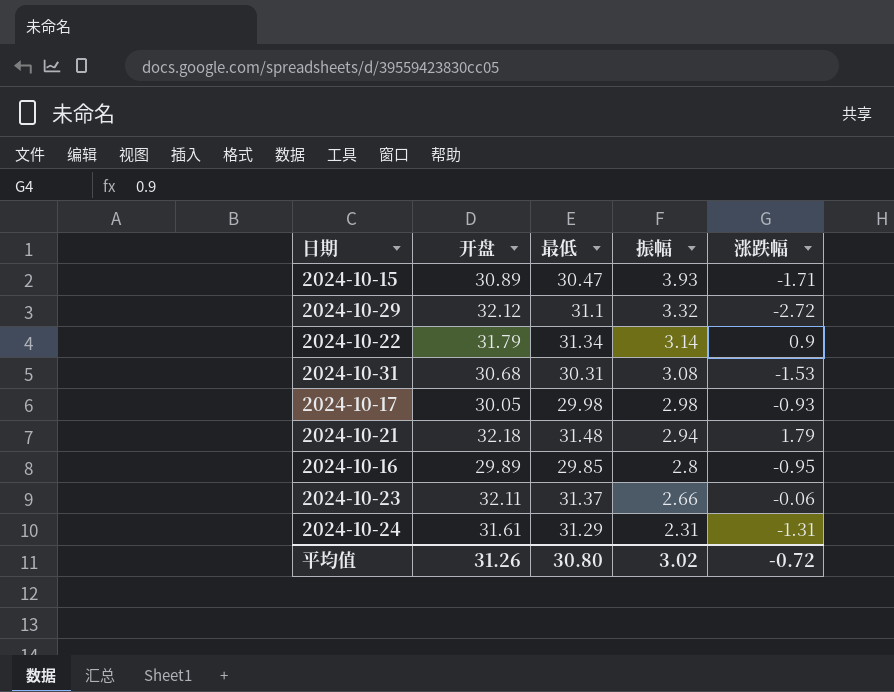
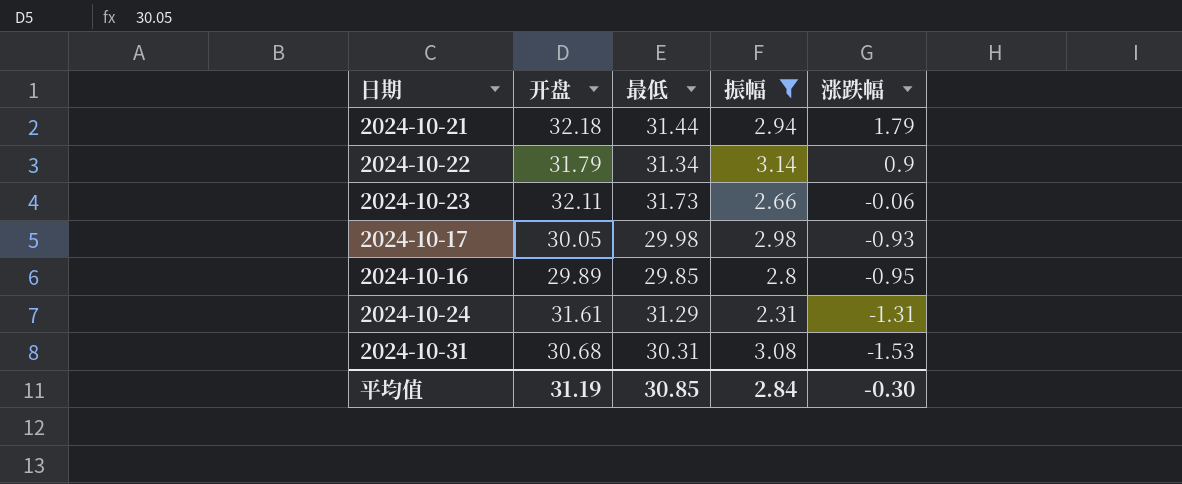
filter: none -> 振幅 <= 3.14
row order: 振幅 descending -> 涨跌幅 descending
2024-10-21 | 最低: 31.48 -> 31.44
2024-10-23 | 最低: 31.37 -> 31.73
平均值 | 开盘: 31.26 -> 31.19
平均值 | 最低: 30.80 -> 30.85
平均值 | 振幅: 3.02 -> 2.84
平均值 | 涨跌幅: -0.72 -> -0.30

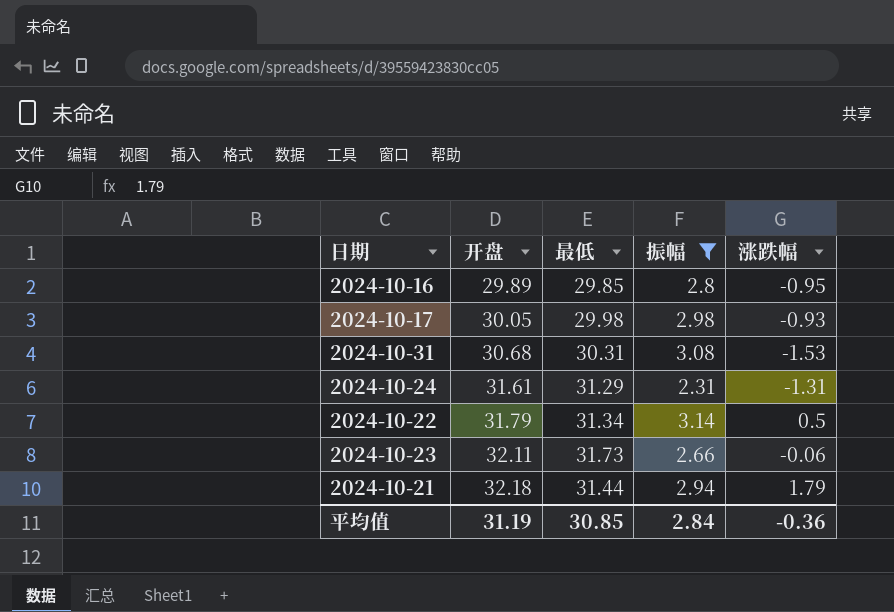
row order: 涨跌幅 descending -> 开盘 ascending
2024-10-22 | 涨跌幅: 0.9 -> 0.5
平均值 | 涨跌幅: -0.30 -> -0.36

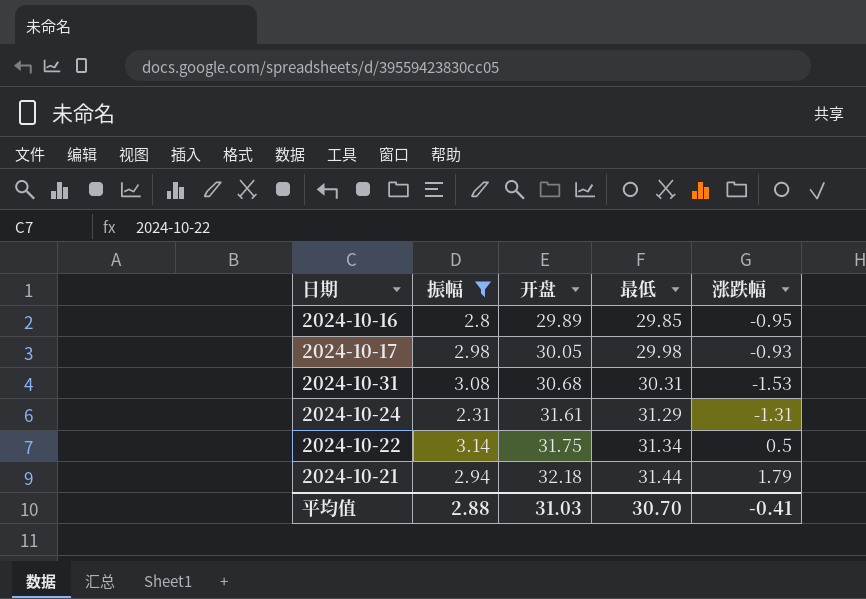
column 振幅 | position: 4 -> 2
row 2024-10-23: 32.11 | 31.73 | 2.66 | -0.06 -> none
2024-10-22 | 开盘: 31.79 -> 31.75
平均值 | 振幅: 2.84 -> 2.88
平均值 | 开盘: 31.19 -> 31.03
平均值 | 最低: 30.85 -> 30.70
平均值 | 涨跌幅: -0.36 -> -0.41

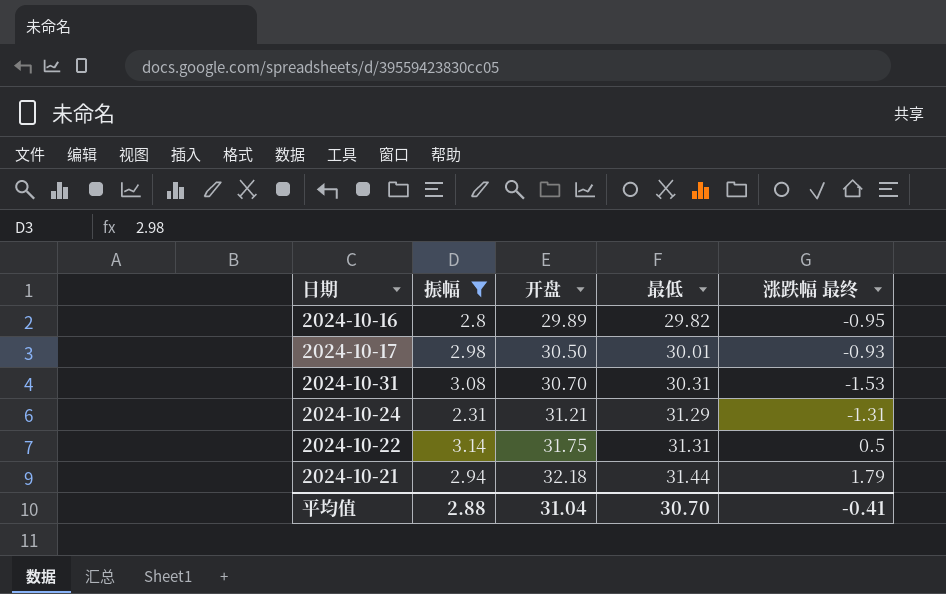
column name: 涨跌幅 -> 涨跌幅 最终
2024-10-16 | 最低: 29.85 -> 29.82
2024-10-17 | 开盘: 30.05 -> 30.50
2024-10-17 | 最低: 29.98 -> 30.01
2024-10-31 | 开盘: 30.68 -> 30.70
2024-10-24 | 开盘: 31.61 -> 31.21
2024-10-22 | 最低: 31.34 -> 31.31
平均值 | 开盘: 31.03 -> 31.04

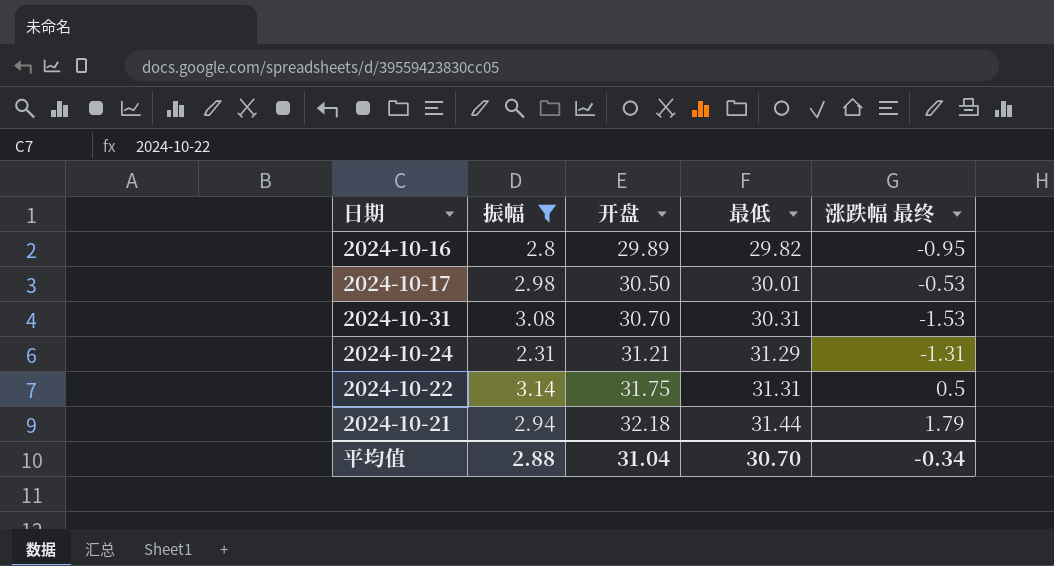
2024-10-17 | 涨跌幅 最终: -0.93 -> -0.53
平均值 | 涨跌幅 最终: -0.41 -> -0.34

